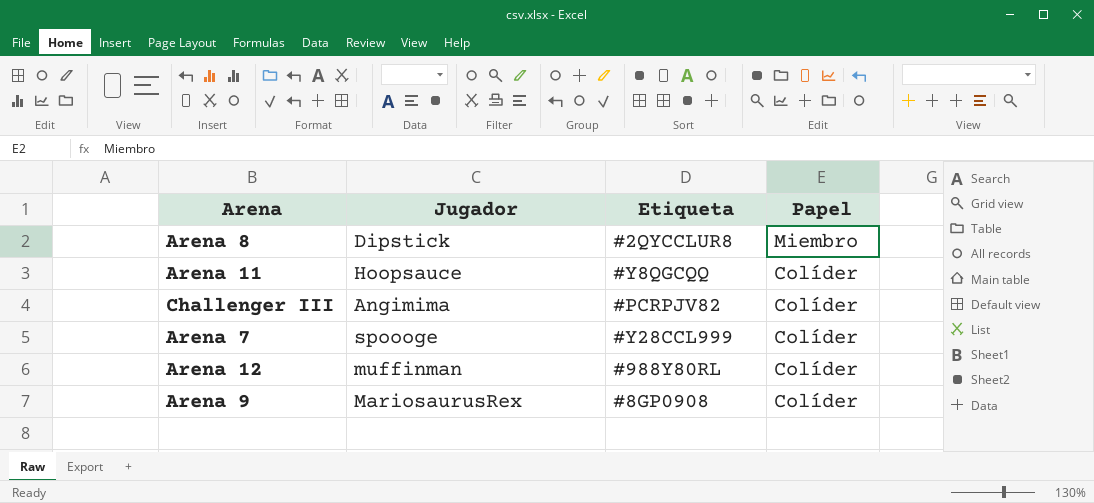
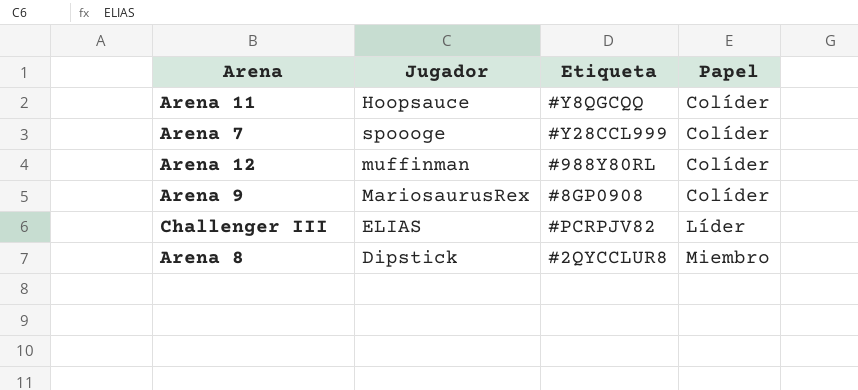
row order: Papel descending -> Papel ascending
Challenger III | Jugador: Angimima -> ELIAS
Challenger III | Papel: Colíder -> Líder

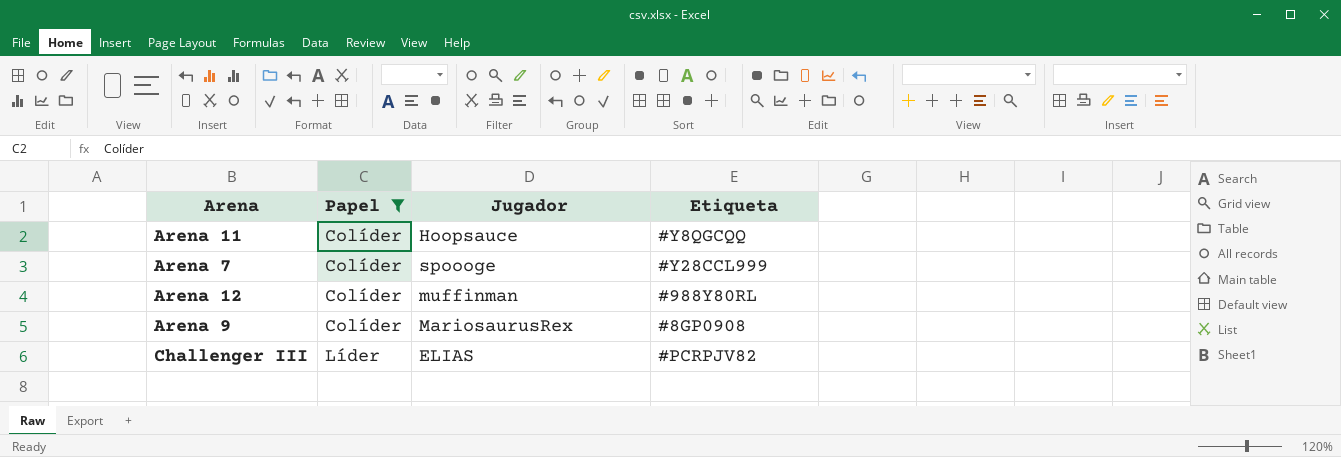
filter: none -> Papel != Miembro
column Papel | position: 4 -> 2

